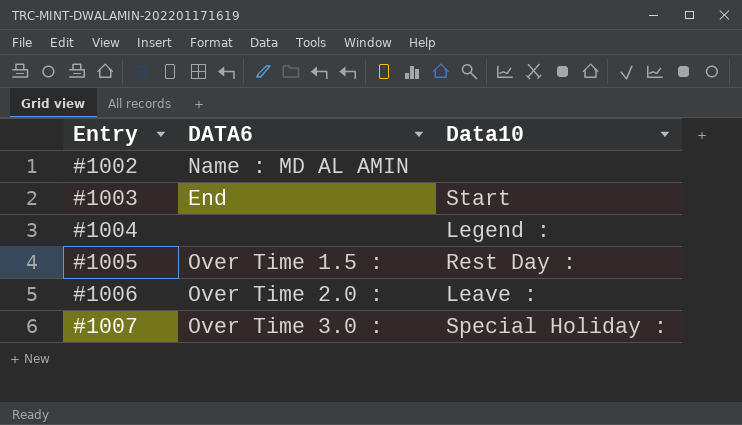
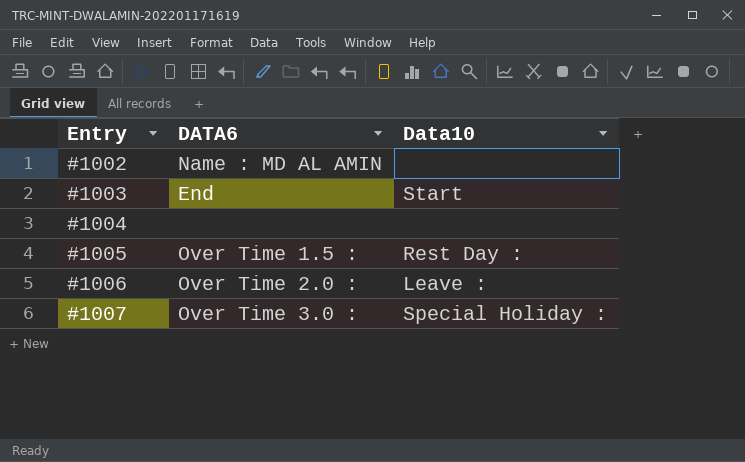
#1004 | Data10: Legend : -> none

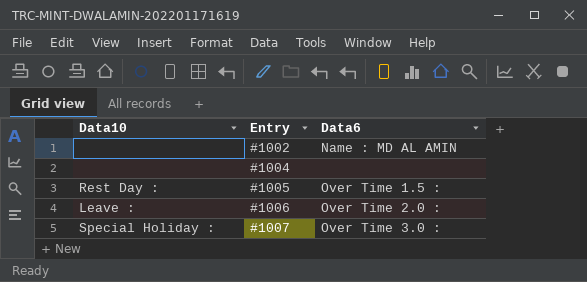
column Data10 | position: 3 -> 1
column name: DATA6 -> Data6
row #1003: End | Start -> none

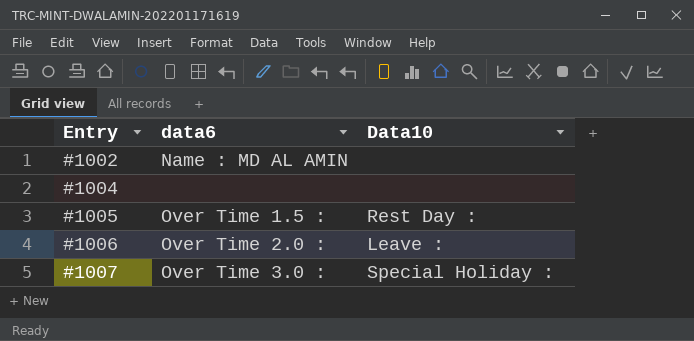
column name: Data6 -> data6
column Data10 | position: 1 -> 3

